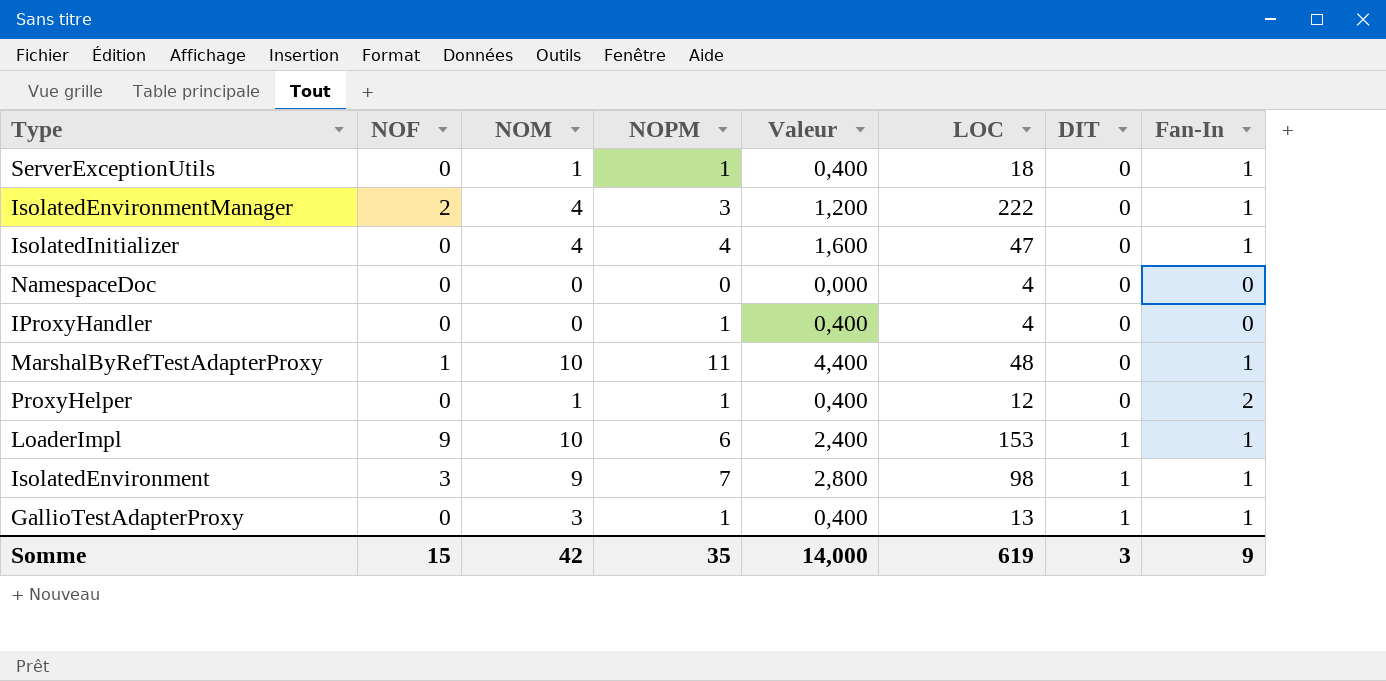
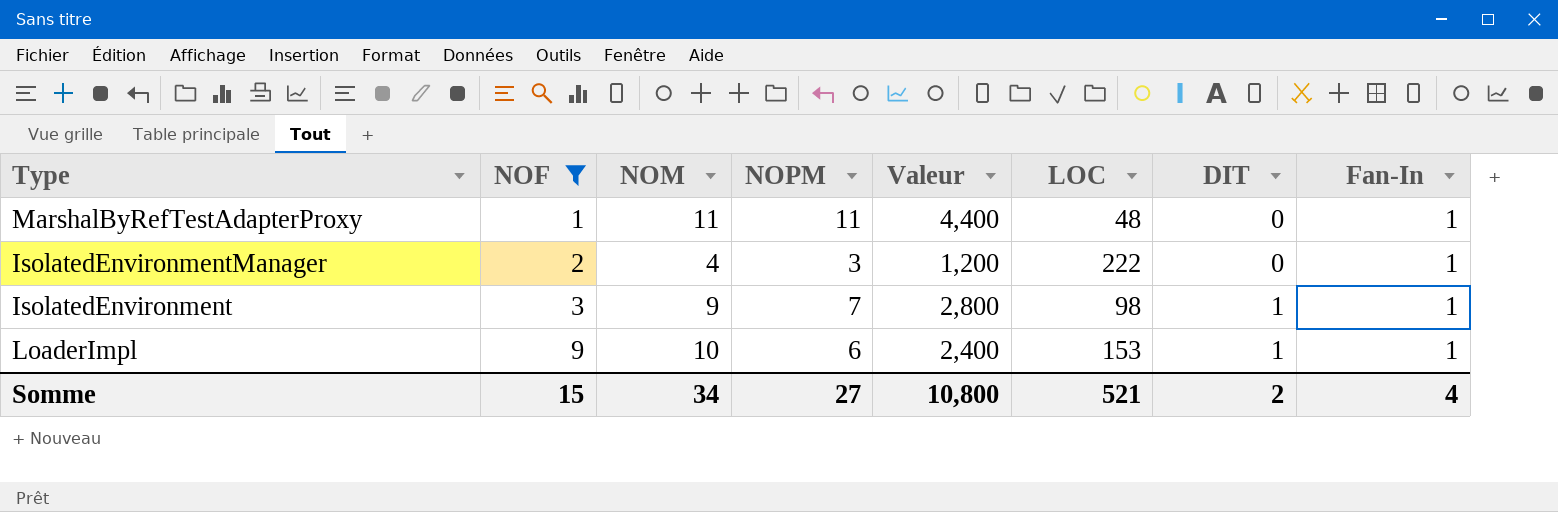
filter: none -> NOF != 0
row order: DIT ascending -> NOF ascending
MarshalByRefTestAdapterProxy | NOM: 10 -> 11
Somme | NOM: 42 -> 34
Somme | NOPM: 35 -> 27
Somme | Valeur: 14,000 -> 10,800
Somme | LOC: 619 -> 521
Somme | DIT: 3 -> 2
Somme | Fan-In: 9 -> 4

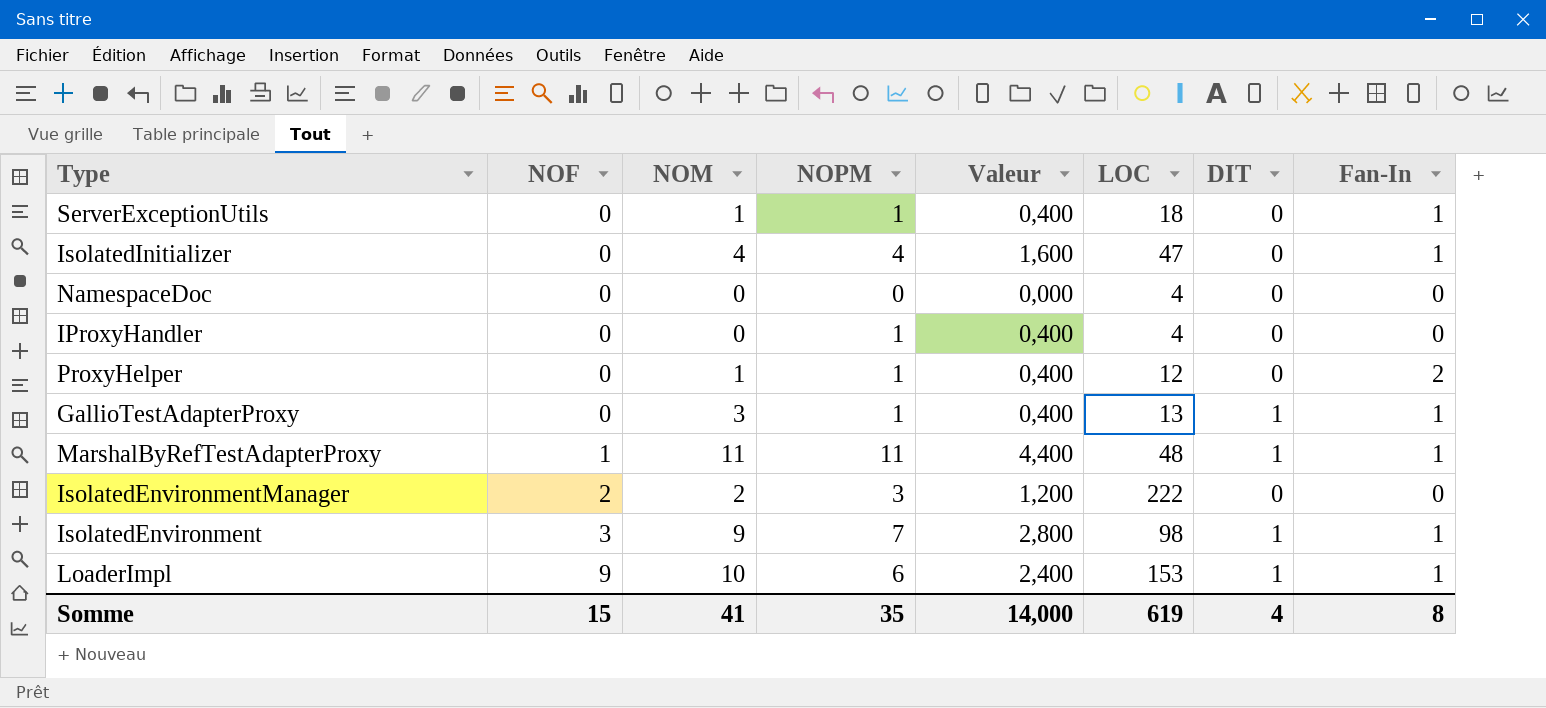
filter: NOF != 0 -> none
MarshalByRefTestAdapterProxy | DIT: 0 -> 1
IsolatedEnvironmentManager | NOM: 4 -> 2
IsolatedEnvironmentManager | Fan-In: 1 -> 0
Somme | NOM: 34 -> 41
Somme | NOPM: 27 -> 35
Somme | Valeur: 10,800 -> 14,000
Somme | LOC: 521 -> 619
Somme | DIT: 2 -> 4
Somme | Fan-In: 4 -> 8

